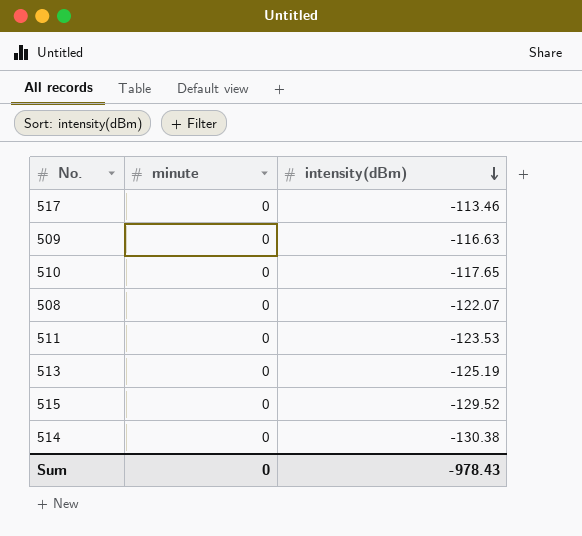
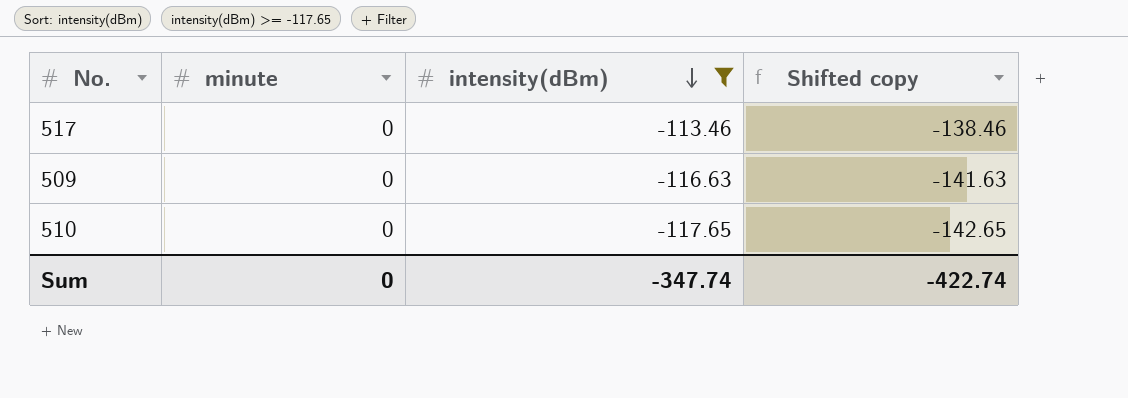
filter: none -> intensity(dBm) >= -117.65
column Shifted copy | formula: none -> [intensity(dBm)] - 25
Sum | intensity(dBm): -978.43 -> -347.74

